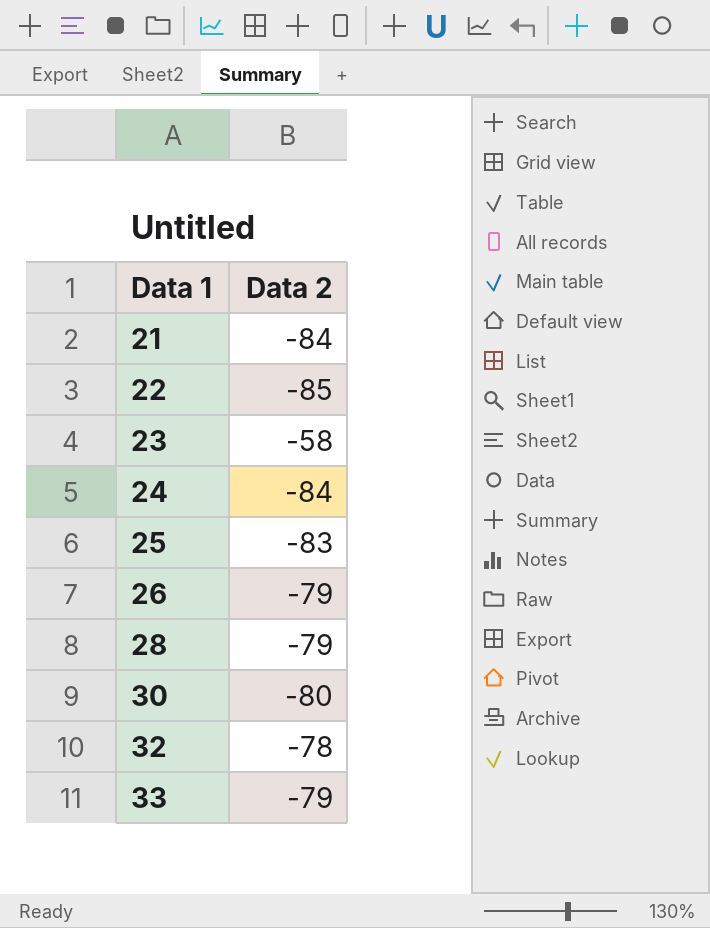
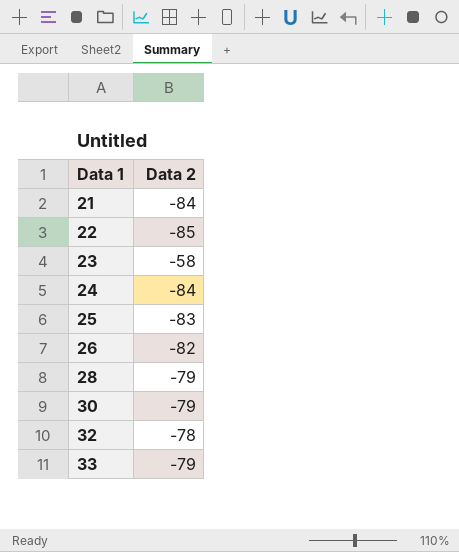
26 | Data 2: -79 -> -82
30 | Data 2: -80 -> -79

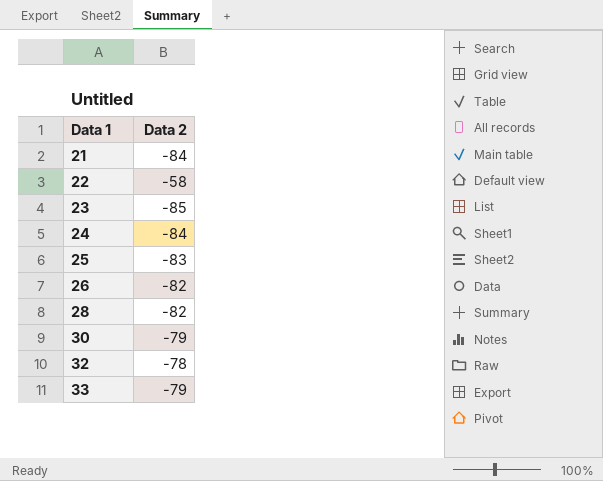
22 | Data 2: -85 -> -58
23 | Data 2: -58 -> -85
28 | Data 2: -79 -> -82

